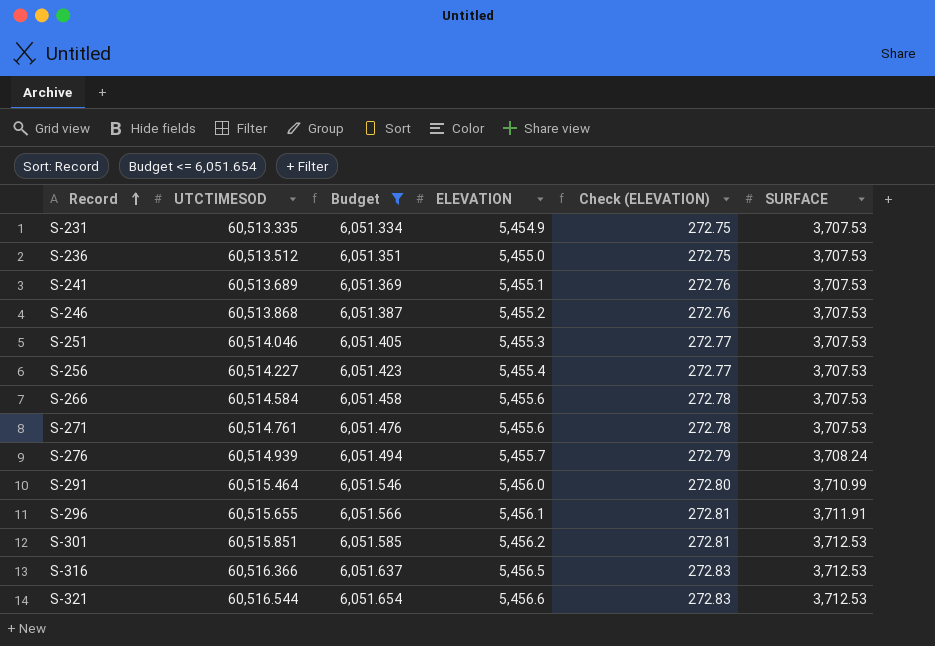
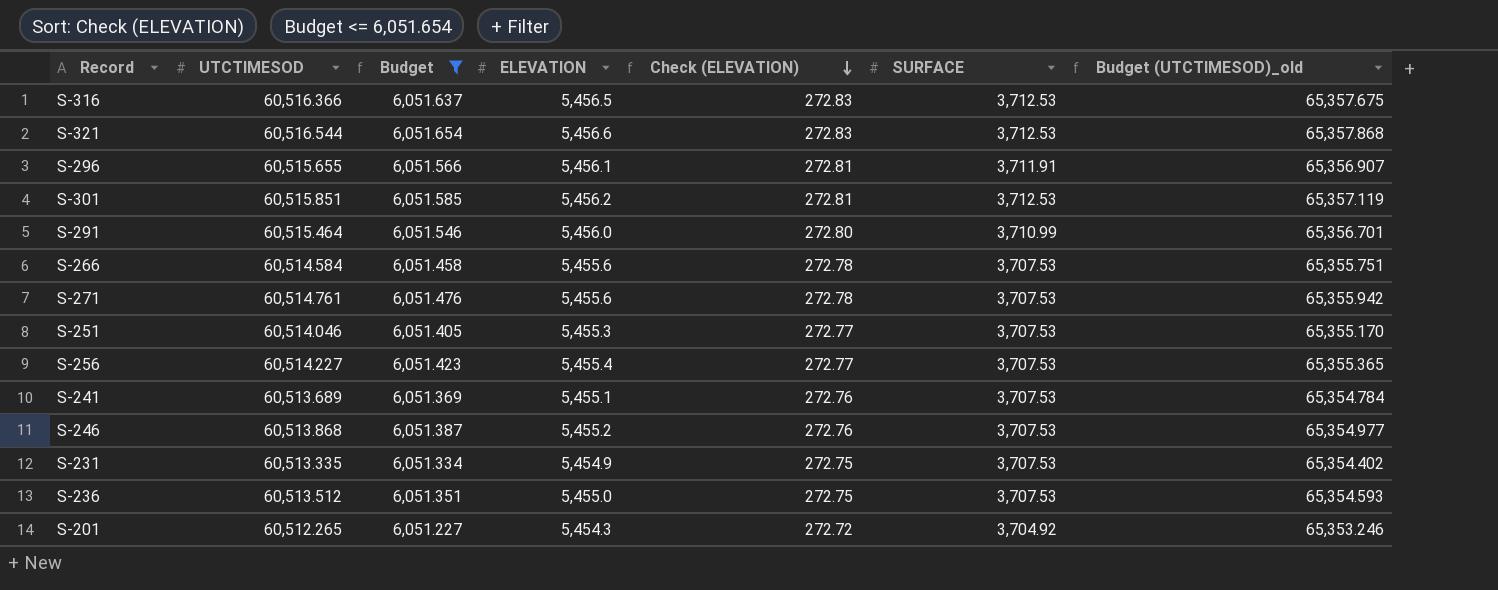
row order: Record ascending -> Check (ELEVATION) descending
column Budget (UTCTIMESOD)_old | formula: none -> [UTCTIMESOD] * 1.08
row S-276: 60,514.939 | 6,051.494 | 5,455.7 | 272.79 | 3,708.24 -> none
row S-201: none -> 60,512.265 | 6,051.227 | 5,454.3 | 272.72 | 3,704.92 | 65,353.246

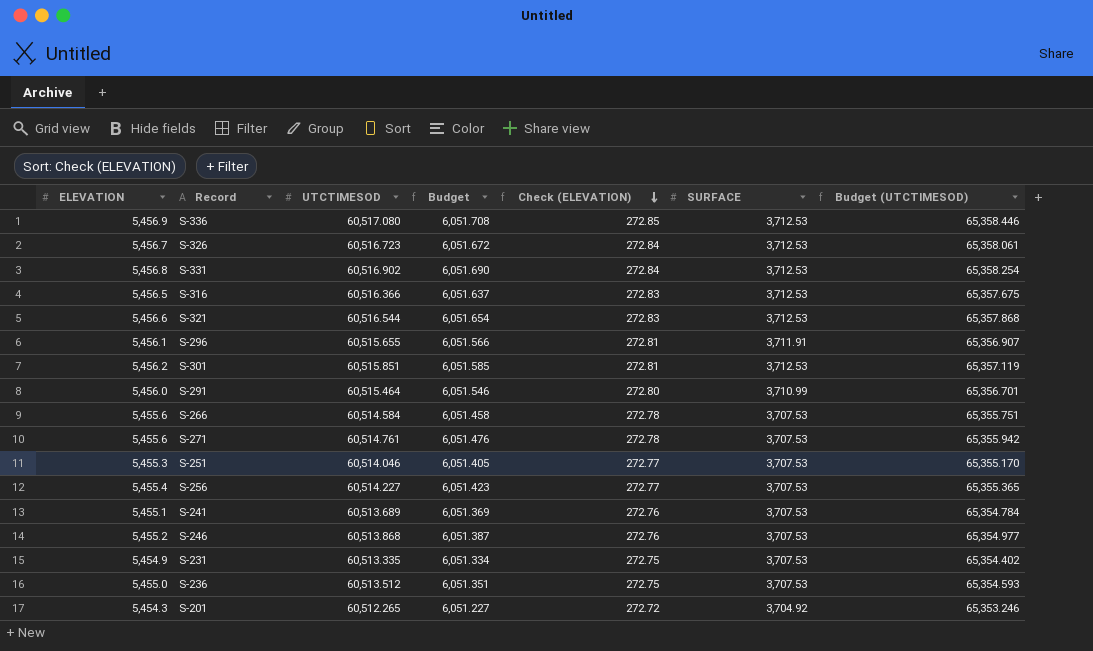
filter: Budget <= 6,051.654 -> none
column ELEVATION | position: 4 -> 1
column name: Budget (UTCTIMESOD)_old -> Budget (UTCTIMESOD)

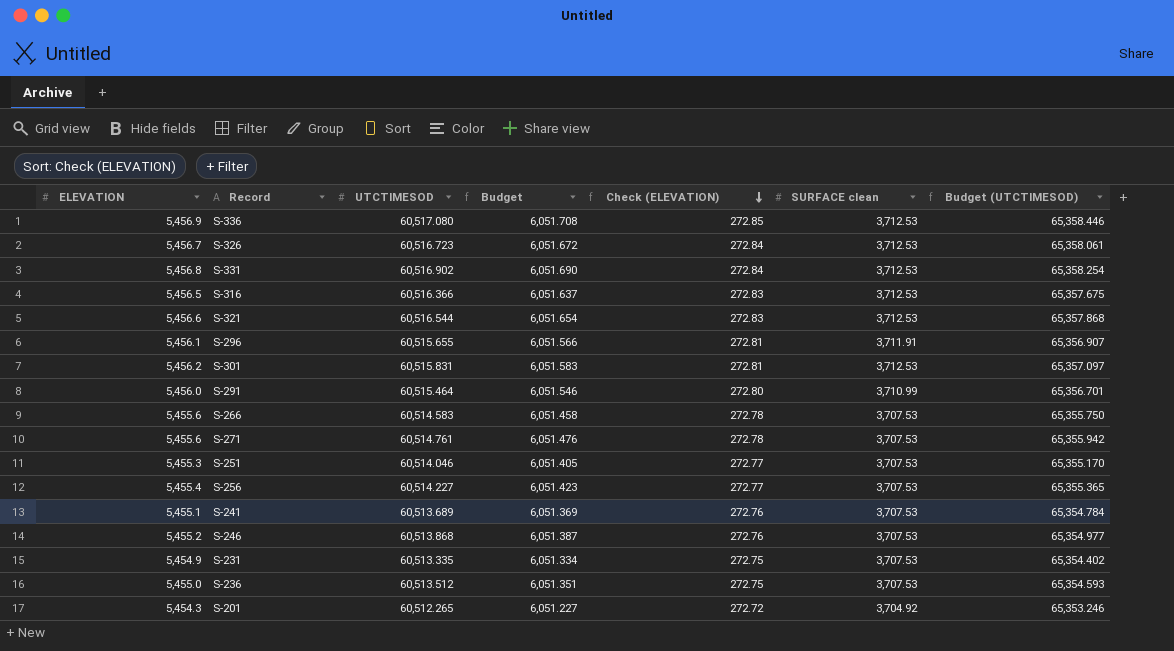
column name: SURFACE -> SURFACE clean
S-301 | UTCTIMESOD: 60,515.851 -> 60,515.831
S-301 | Budget: 6,051.585 -> 6,051.583
S-301 | Budget (UTCTIMESOD): 65,357.119 -> 65,357.097
S-266 | UTCTIMESOD: 60,514.584 -> 60,514.583
S-266 | Budget (UTCTIMESOD): 65,355.751 -> 65,355.750

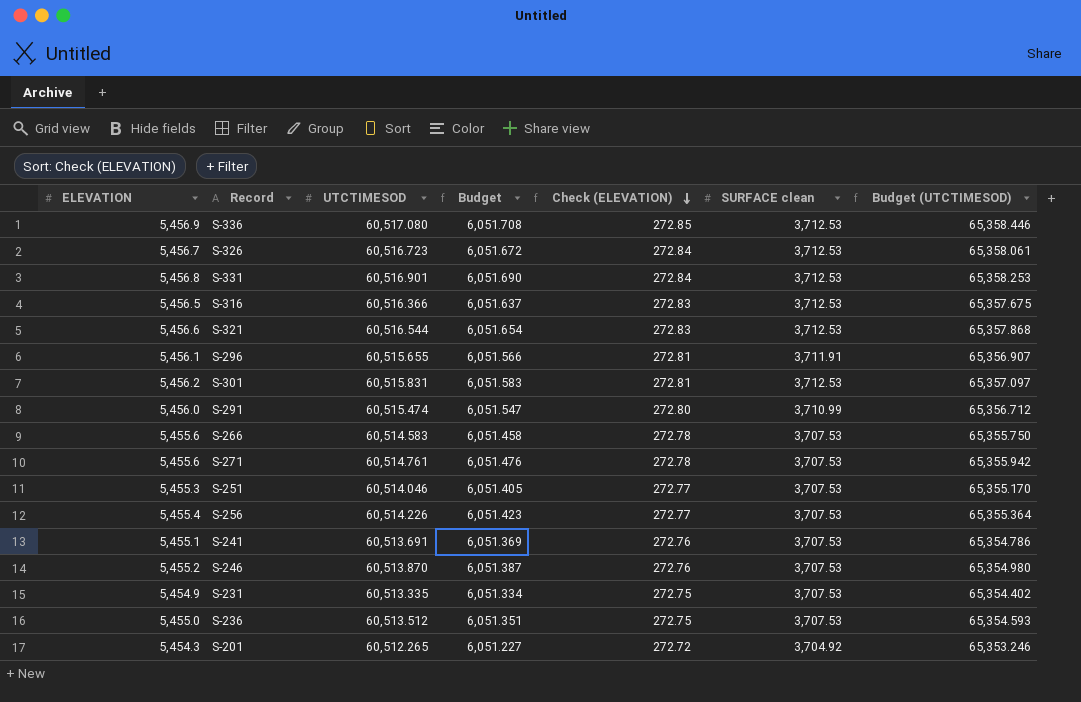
S-331 | UTCTIMESOD: 60,516.902 -> 60,516.901
S-331 | Budget (UTCTIMESOD): 65,358.254 -> 65,358.253
S-291 | UTCTIMESOD: 60,515.464 -> 60,515.474
S-291 | Budget: 6,051.546 -> 6,051.547
S-291 | Budget (UTCTIMESOD): 65,356.701 -> 65,356.712
S-256 | UTCTIMESOD: 60,514.227 -> 60,514.226
S-256 | Budget (UTCTIMESOD): 65,355.365 -> 65,355.364
S-241 | UTCTIMESOD: 60,513.689 -> 60,513.691
S-241 | Budget (UTCTIMESOD): 65,354.784 -> 65,354.786
S-246 | UTCTIMESOD: 60,513.868 -> 60,513.870
S-246 | Budget (UTCTIMESOD): 65,354.977 -> 65,354.980

